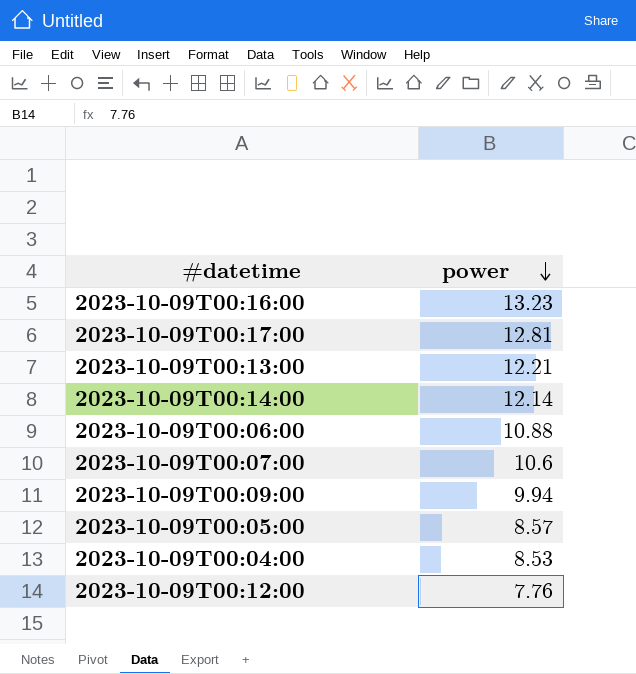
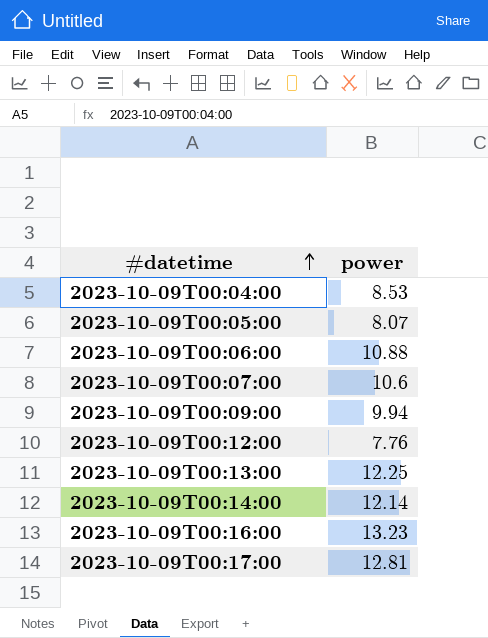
row order: power descending -> #datetime ascending
2023-10-09T00:05:00 | power: 8.57 -> 8.07
2023-10-09T00:13:00 | power: 12.21 -> 12.25

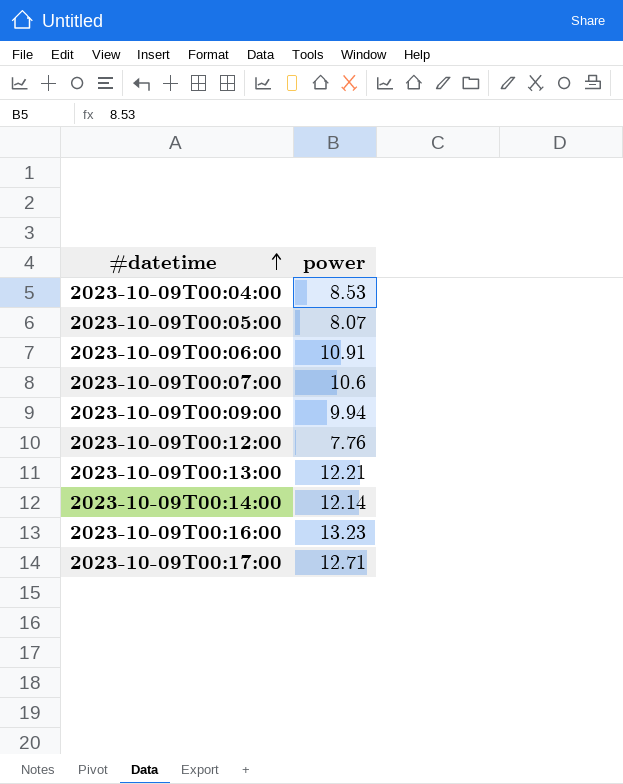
2023-10-09T00:06:00 | power: 10.88 -> 10.91
2023-10-09T00:13:00 | power: 12.25 -> 12.21
2023-10-09T00:17:00 | power: 12.81 -> 12.71

